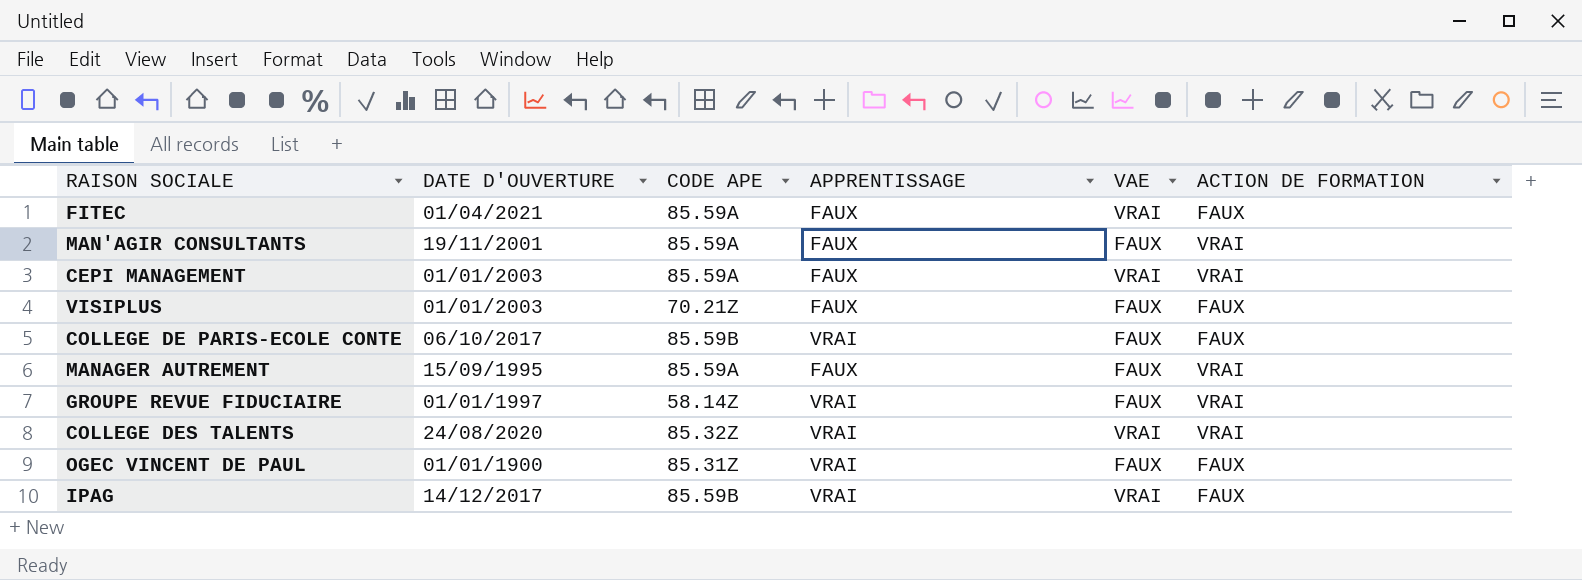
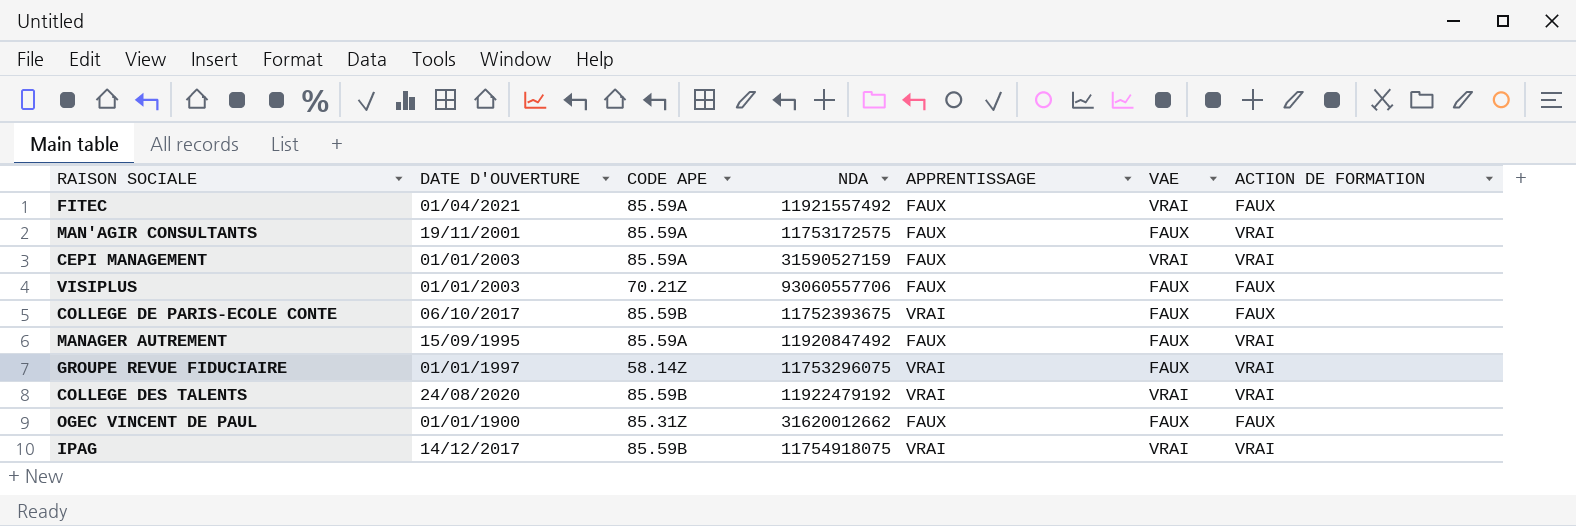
column NDA | position: none -> 4
COLLEGE DES TALENTS | CODE APE: 85.32Z -> 85.59B
OGEC VINCENT DE PAUL | APPRENTISSAGE: VRAI -> FAUX
IPAG | ACTION DE FORMATION: FAUX -> VRAI

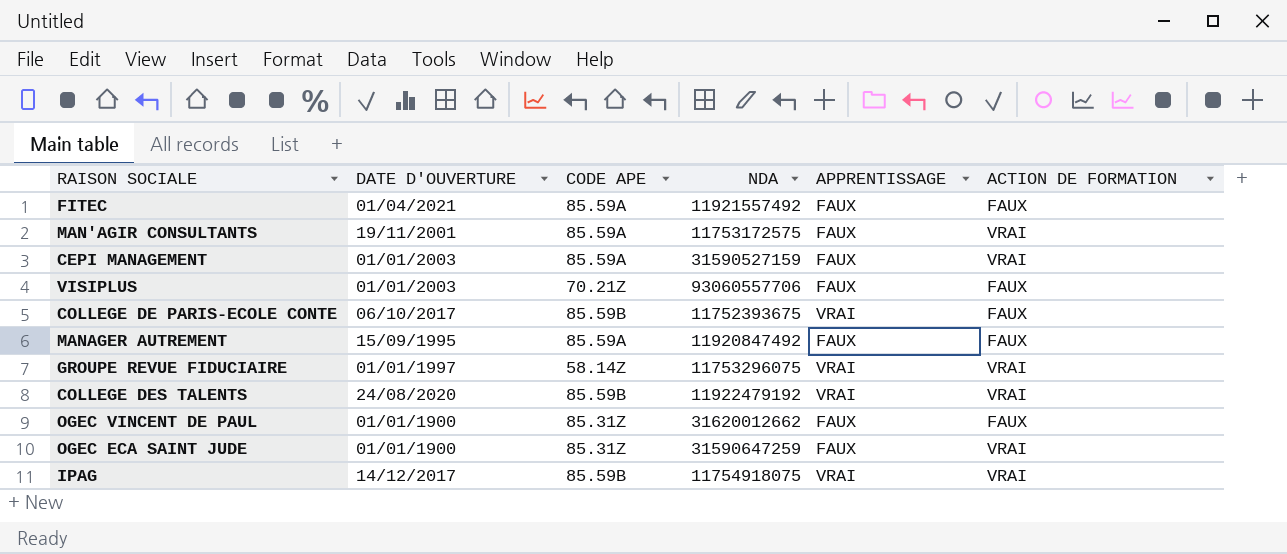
column VAE | position: 6 -> none
MANAGER AUTREMENT | ACTION DE FORMATION: VRAI -> FAUX
row OGEC ECA SAINT JUDE: none -> 01/01/1900 | 85.31Z | 31590647259 | FAUX | VRAI

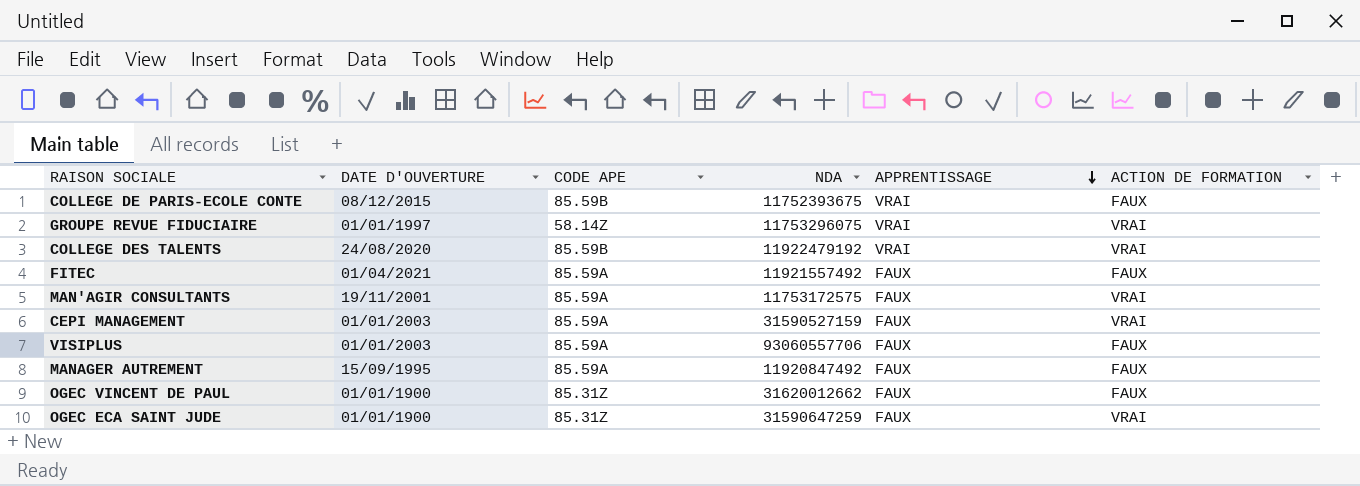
row order: none -> APPRENTISSAGE descending
row IPAG: 14/12/2017 | 85.59B | 11754918075 | VRAI | VRAI -> none
COLLEGE DE PARIS-ECOLE CONTE | DATE D'OUVERTURE: 06/10/2017 -> 08/12/2015
VISIPLUS | CODE APE: 70.21Z -> 85.59A

